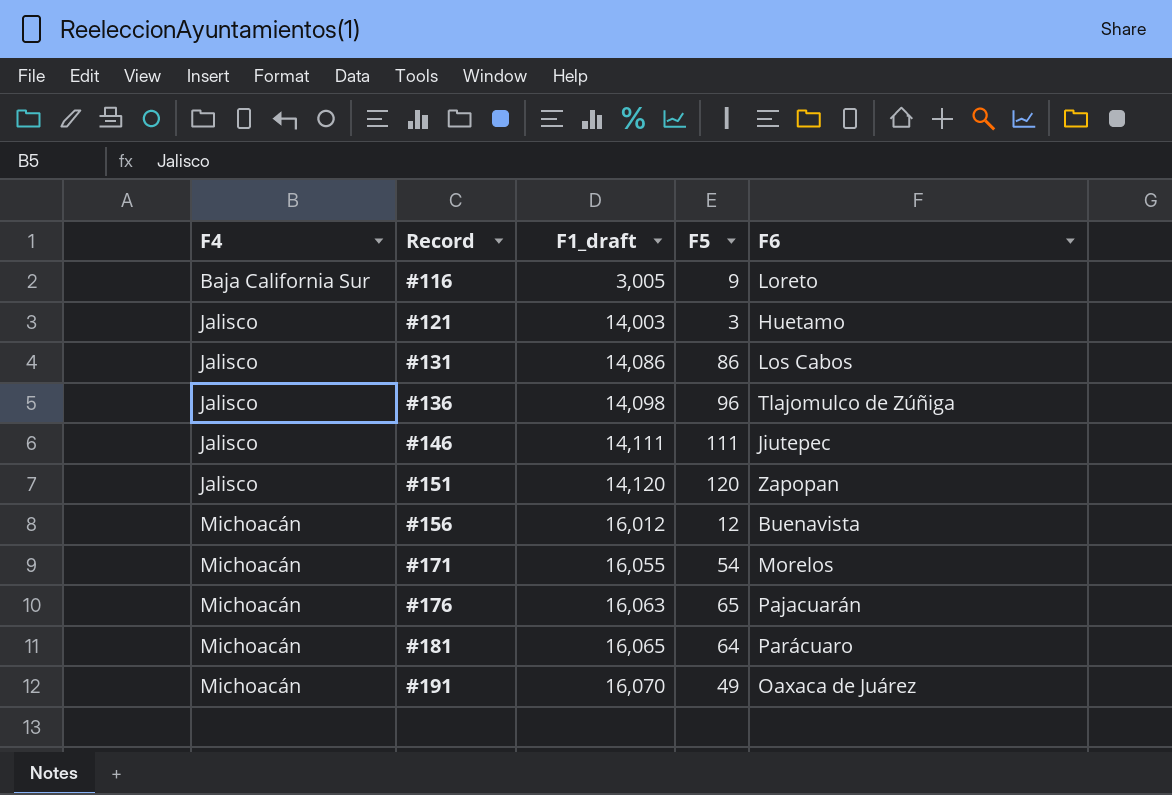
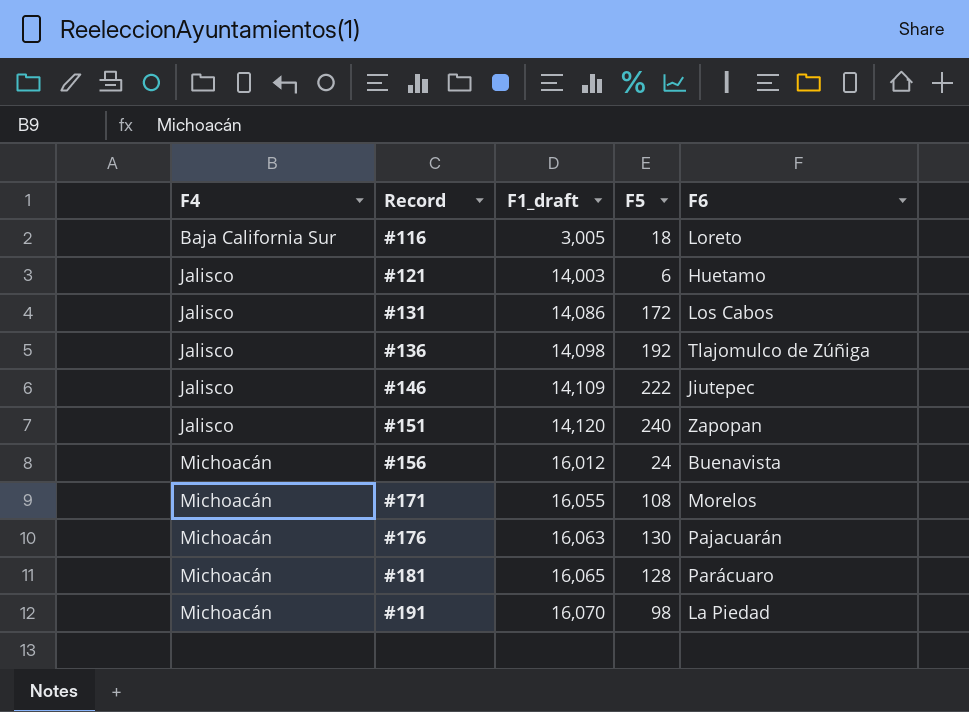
#116 | F5: 9 -> 18
#121 | F5: 3 -> 6
#131 | F5: 86 -> 172
#136 | F5: 96 -> 192
#146 | F1_draft: 14,111 -> 14,109
#146 | F5: 111 -> 222
#151 | F5: 120 -> 240
#156 | F5: 12 -> 24
#171 | F5: 54 -> 108
#176 | F5: 65 -> 130
#181 | F5: 64 -> 128
#191 | F5: 49 -> 98
#191 | F6: Oaxaca de Juárez -> La Piedad

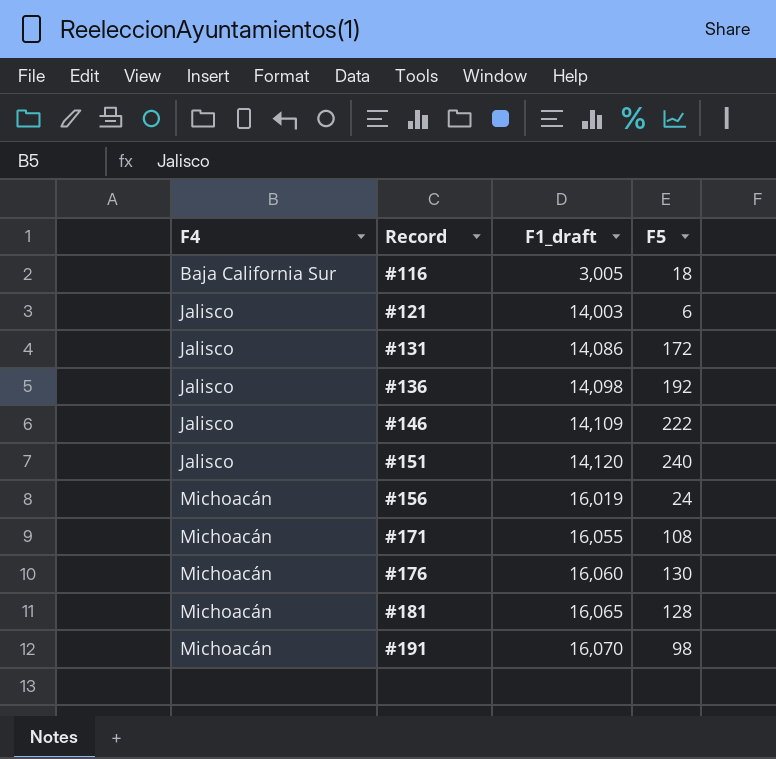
column F6 | position: 5 -> none
#156 | F1_draft: 16,012 -> 16,019
#176 | F1_draft: 16,063 -> 16,060

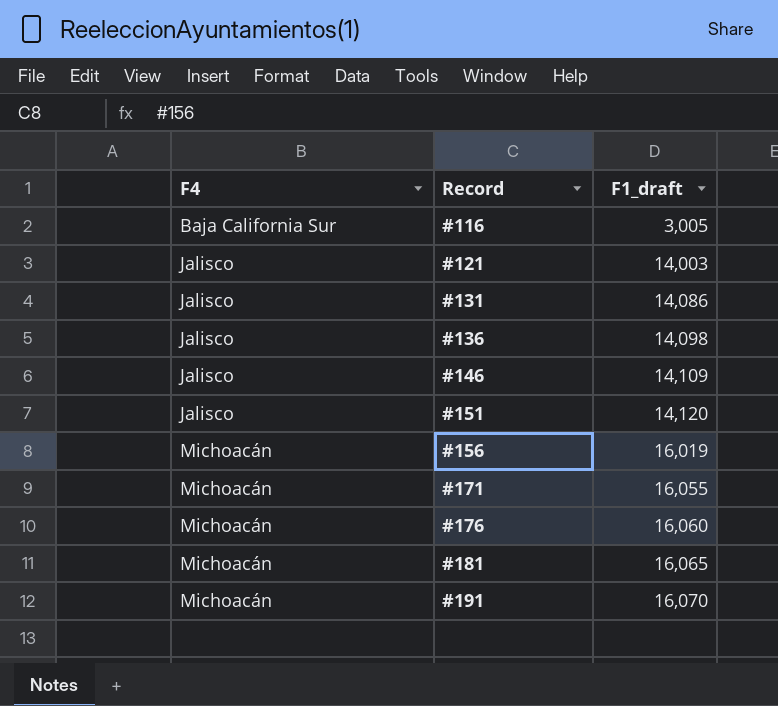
column F5 | position: 4 -> none

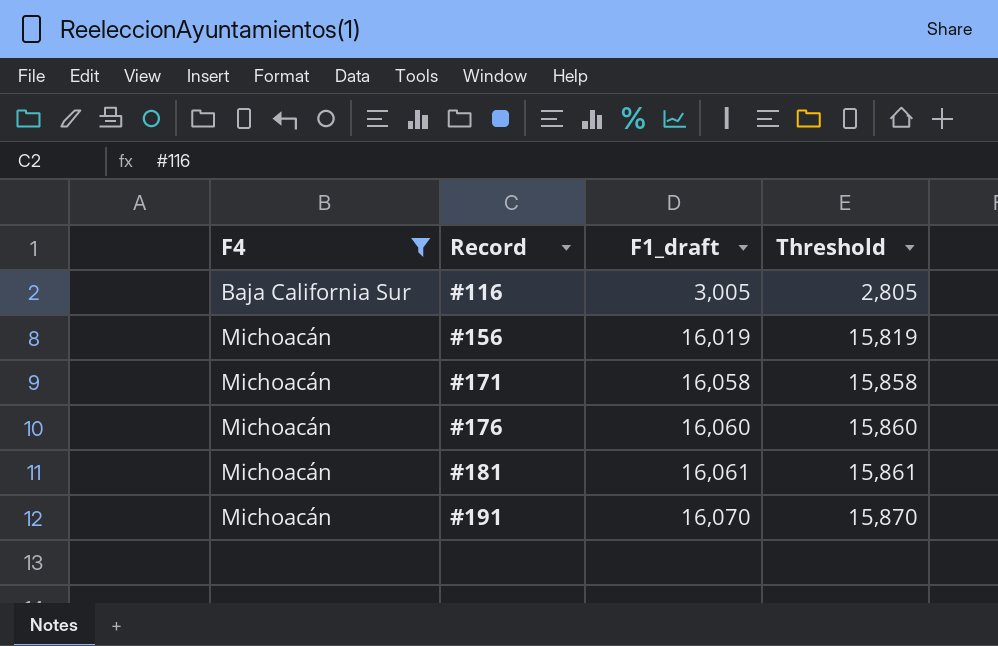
filter: none -> F4 != Jalisco
column Threshold | formula: none -> [F1_draft] - 200
#171 | F1_draft: 16,055 -> 16,058
#181 | F1_draft: 16,065 -> 16,061

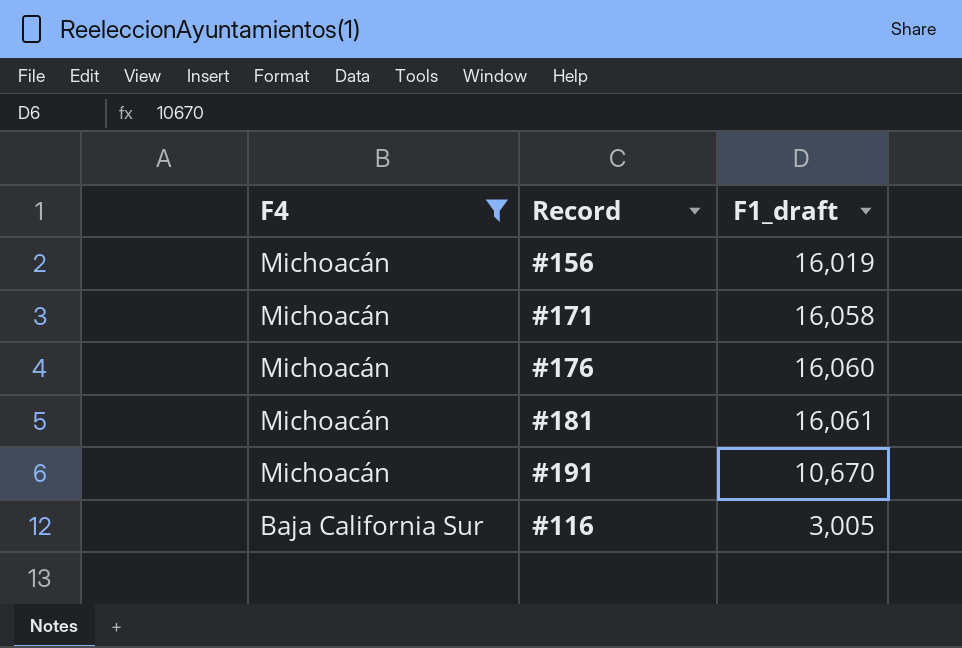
row order: F4 ascending -> F4 descending
column Threshold | formula: [F1_draft] - 200 -> none
#191 | F1_draft: 16,070 -> 10,670

